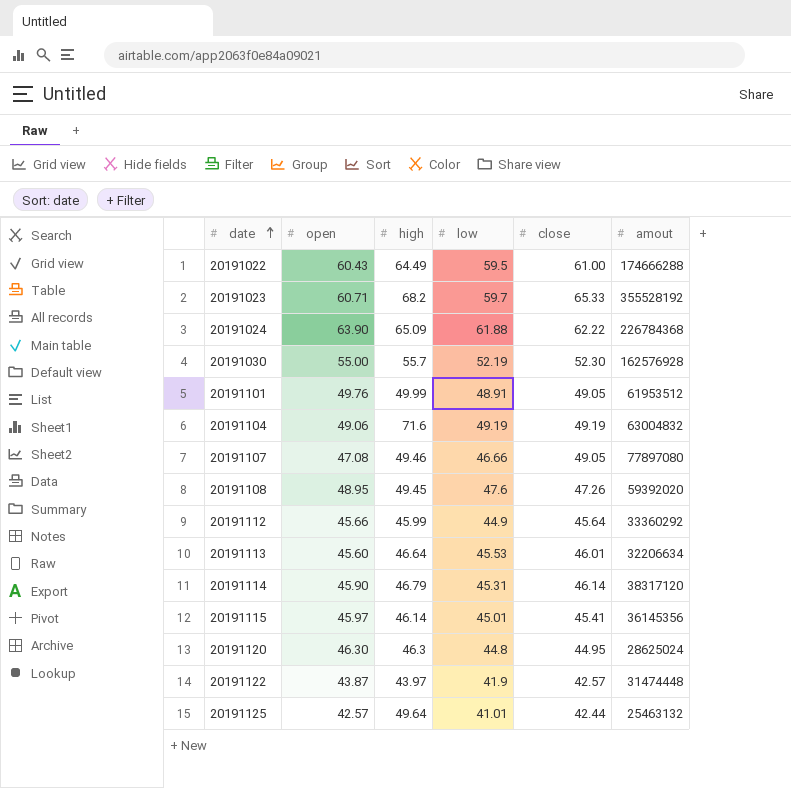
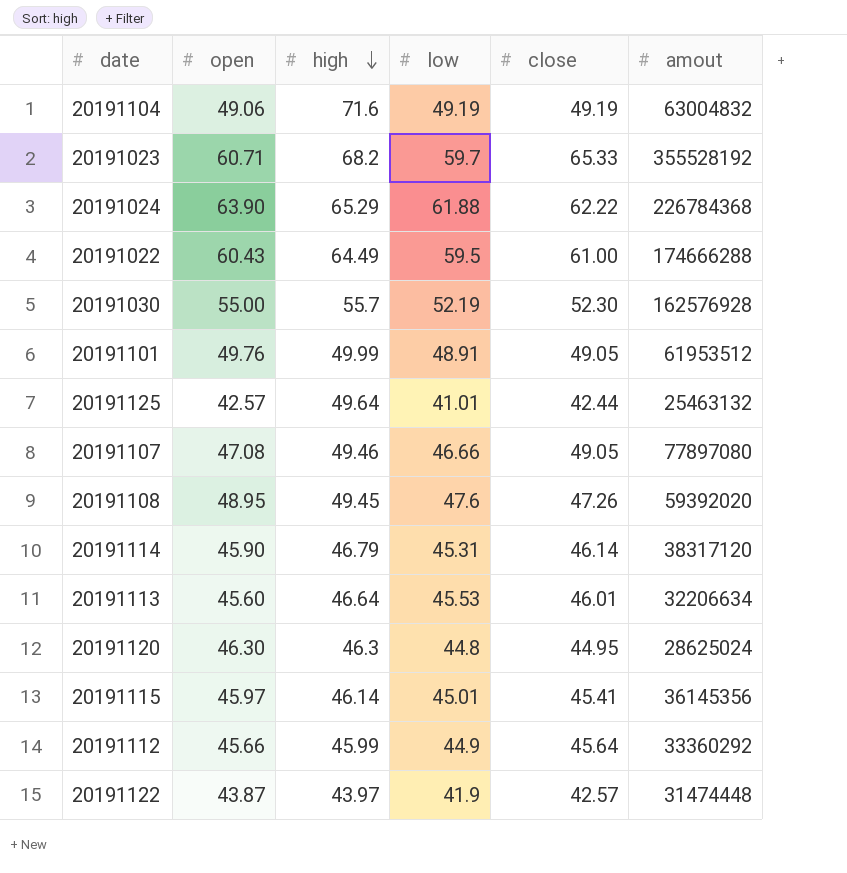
row order: date ascending -> high descending
20191024 | high: 65.09 -> 65.29

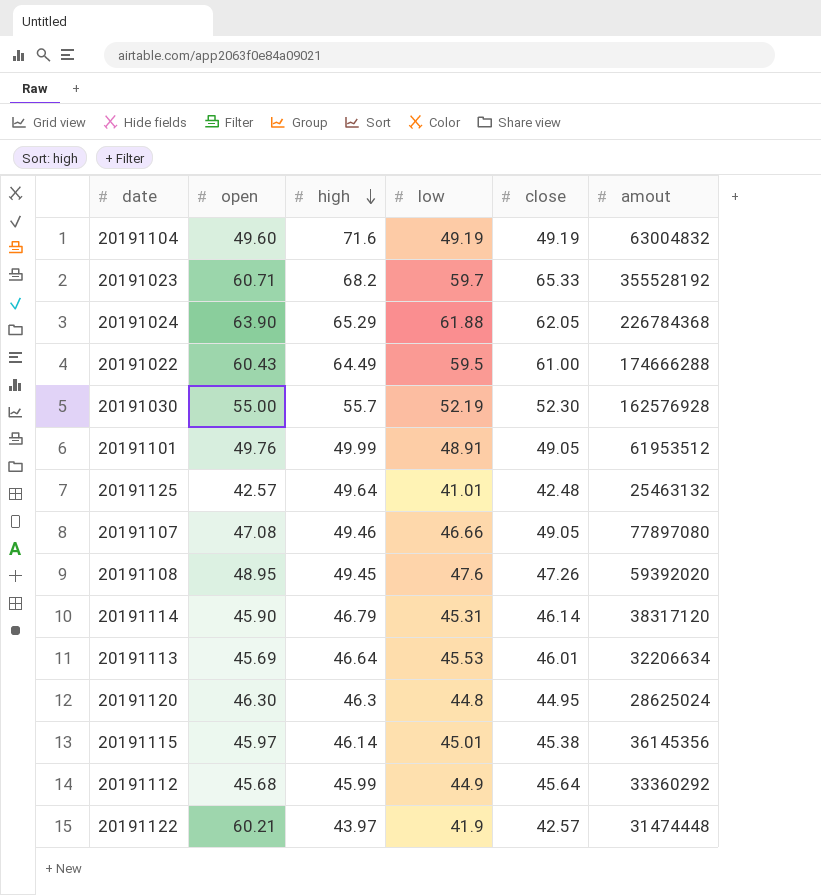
20191104 | open: 49.06 -> 49.60
20191024 | close: 62.22 -> 62.05
20191125 | close: 42.44 -> 42.48
20191113 | open: 45.60 -> 45.69
20191115 | close: 45.41 -> 45.38
20191112 | open: 45.66 -> 45.68
20191122 | open: 43.87 -> 60.21

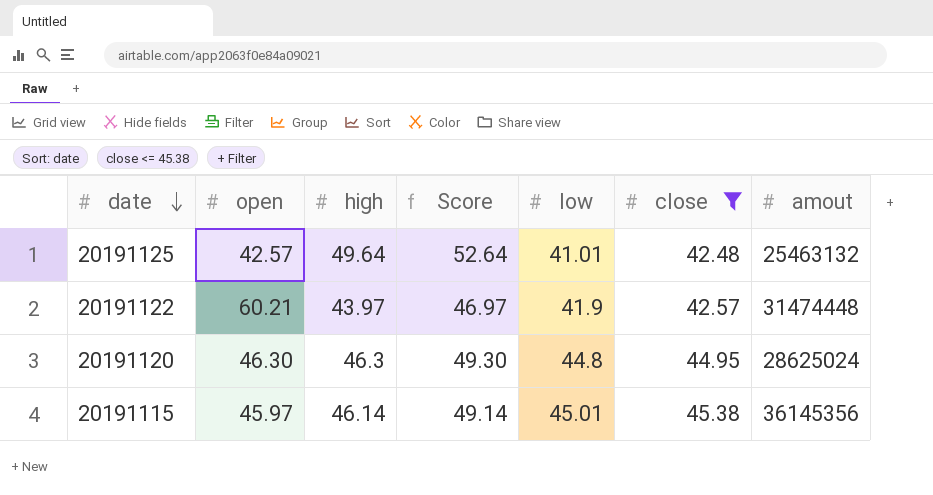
filter: none -> close <= 45.38
row order: high descending -> date descending
column Score | formula: none -> [high] + 3

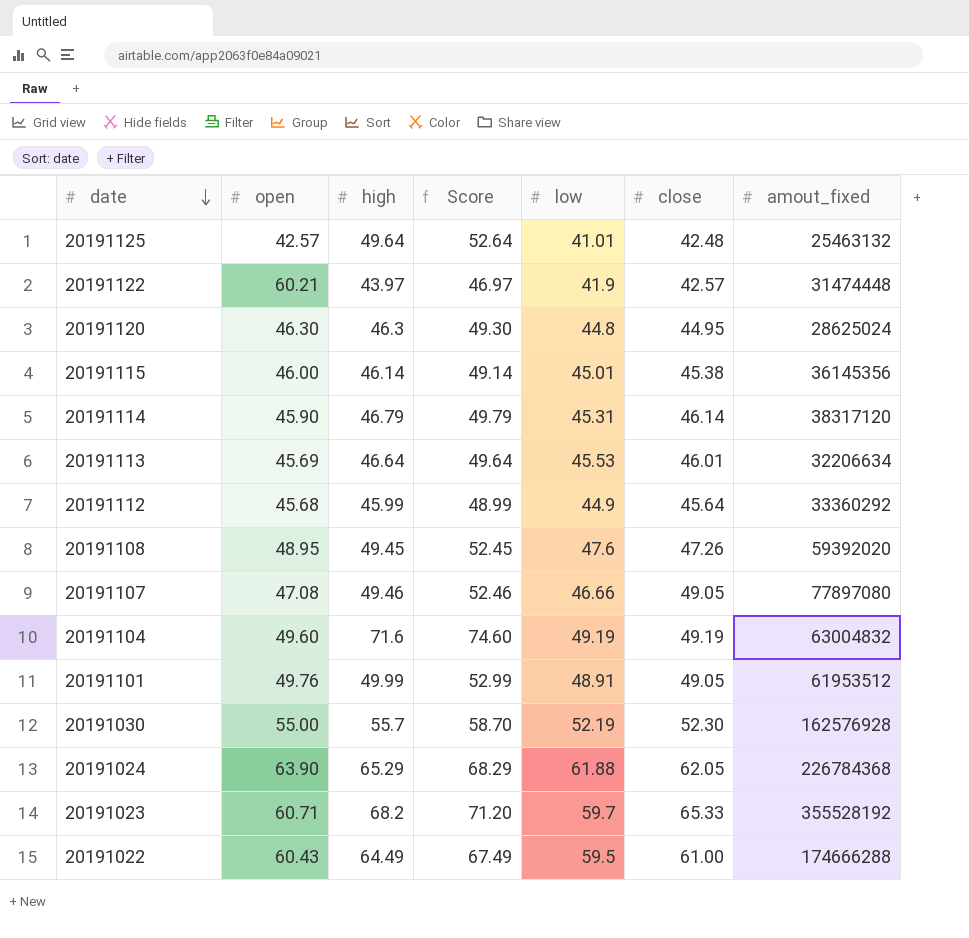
filter: close <= 45.38 -> none
column name: amout -> amout_fixed
20191115 | open: 45.97 -> 46.00

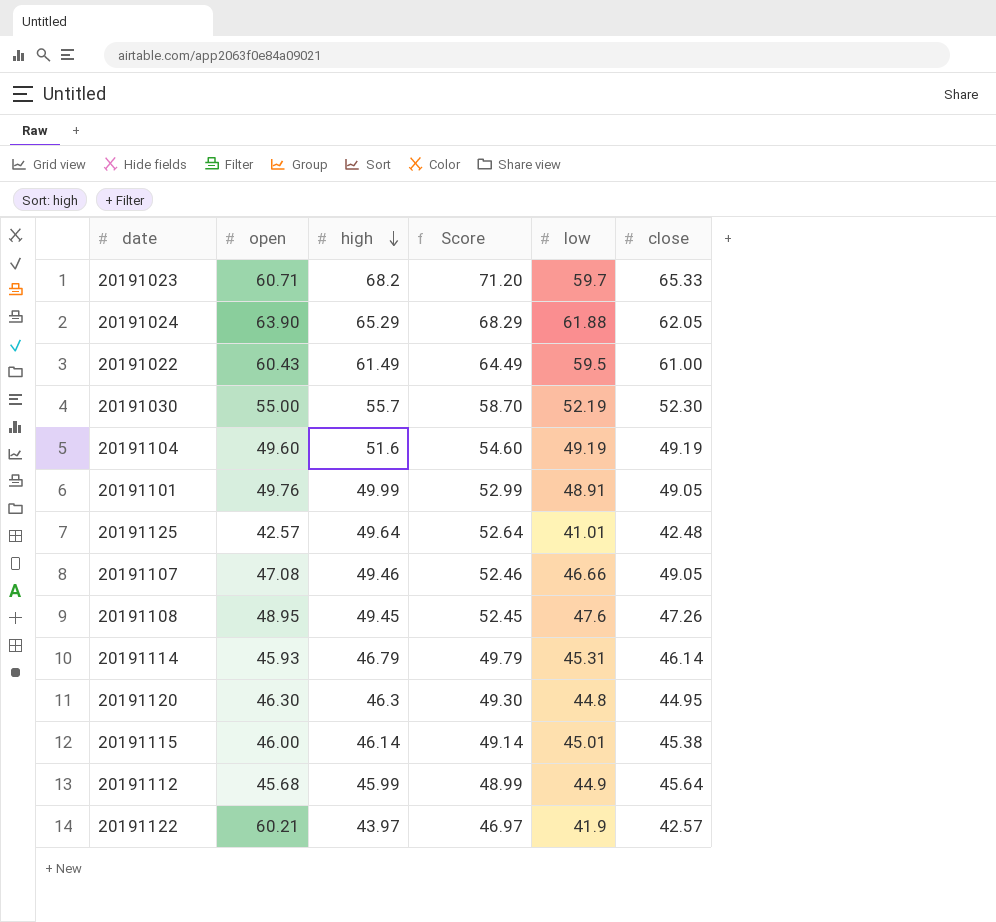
row order: date descending -> high descending
column amout_fixed | position: 7 -> none
row 20191113: 45.69 | 46.64 | 49.64 | 45.53 | 46.01 | 32206634 -> none
20191022 | high: 64.49 -> 61.49
20191022 | Score: 67.49 -> 64.49
20191104 | high: 71.6 -> 51.6
20191104 | Score: 74.60 -> 54.60
20191114 | open: 45.90 -> 45.93

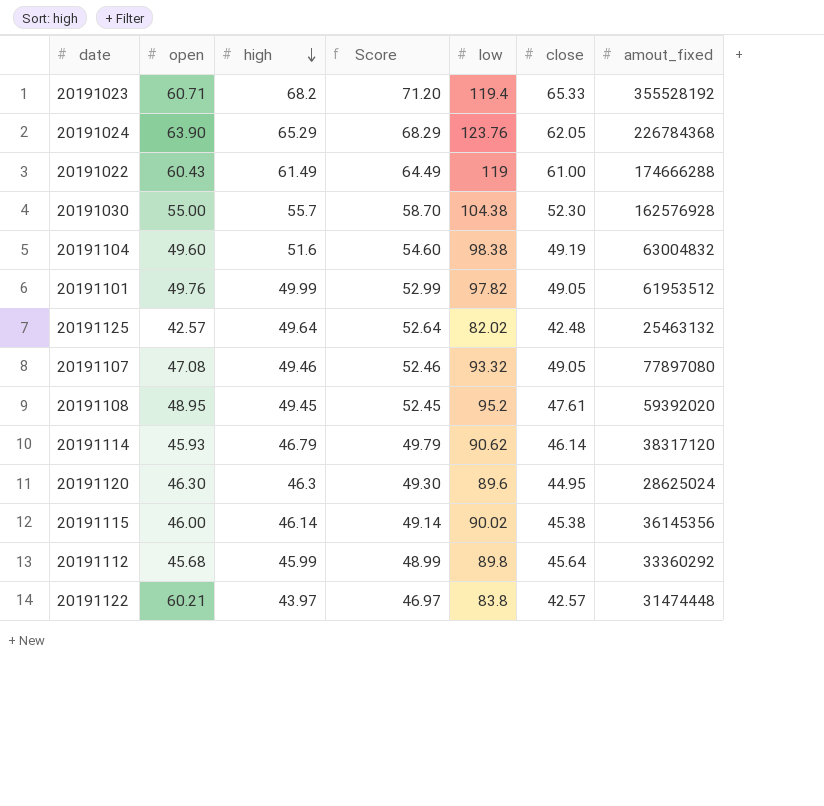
column amout_fixed | position: none -> 7
20191023 | low: 59.7 -> 119.4
20191024 | low: 61.88 -> 123.76
20191022 | low: 59.5 -> 119
20191030 | low: 52.19 -> 104.38
20191104 | low: 49.19 -> 98.38
20191101 | low: 48.91 -> 97.82
20191125 | low: 41.01 -> 82.02
20191107 | low: 46.66 -> 93.32
20191108 | low: 47.6 -> 95.2
20191108 | close: 47.26 -> 47.61
20191114 | low: 45.31 -> 90.62
20191120 | low: 44.8 -> 89.6
20191115 | low: 45.01 -> 90.02
20191112 | low: 44.9 -> 89.8
20191122 | low: 41.9 -> 83.8

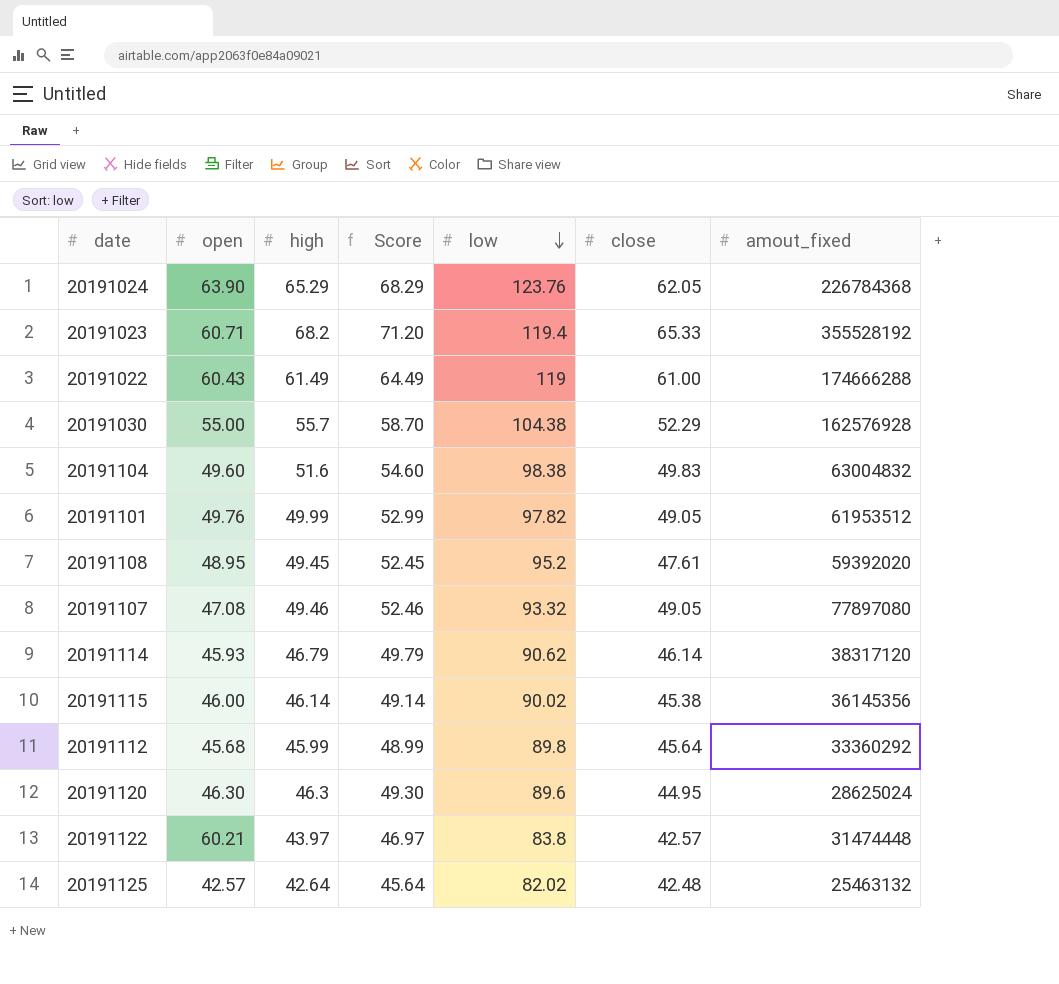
row order: high descending -> low descending
20191030 | close: 52.30 -> 52.29
20191104 | close: 49.19 -> 49.83
20191125 | high: 49.64 -> 42.64
20191125 | Score: 52.64 -> 45.64

